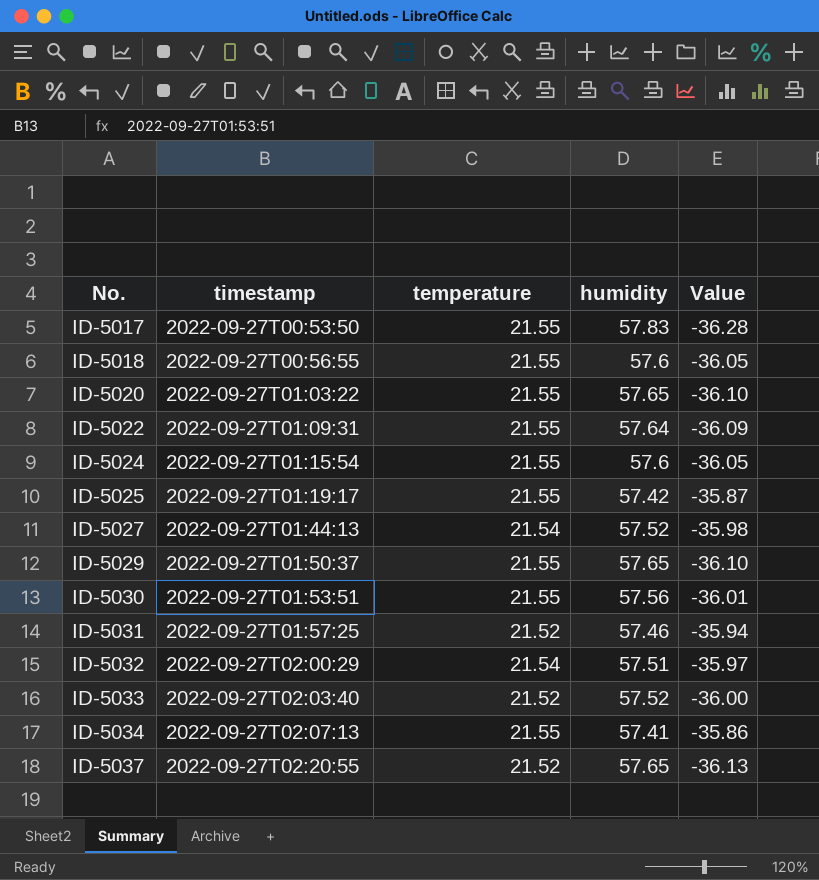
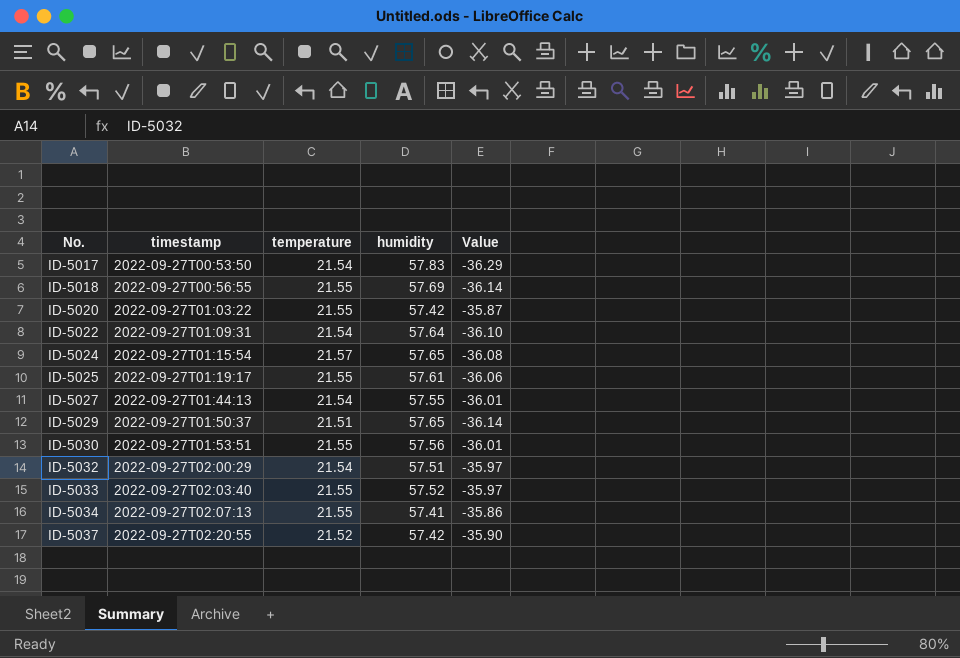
row ID-5031: 2022-09-27T01:57:25 | 21.52 | 57.46 | -35.94 -> none
ID-5017 | temperature: 21.55 -> 21.54
ID-5017 | Value: -36.28 -> -36.29
ID-5018 | humidity: 57.6 -> 57.69
ID-5018 | Value: -36.05 -> -36.14
ID-5020 | humidity: 57.65 -> 57.42
ID-5020 | Value: -36.10 -> -35.87
ID-5022 | temperature: 21.55 -> 21.54
ID-5022 | Value: -36.09 -> -36.10
ID-5024 | temperature: 21.55 -> 21.57
ID-5024 | humidity: 57.6 -> 57.65
ID-5024 | Value: -36.05 -> -36.08
ID-5025 | humidity: 57.42 -> 57.61
ID-5025 | Value: -35.87 -> -36.06
ID-5027 | humidity: 57.52 -> 57.55
ID-5027 | Value: -35.98 -> -36.01
ID-5029 | temperature: 21.55 -> 21.51
ID-5029 | Value: -36.10 -> -36.14
ID-5033 | temperature: 21.52 -> 21.55
ID-5033 | Value: -36.00 -> -35.97
ID-5037 | humidity: 57.65 -> 57.42
ID-5037 | Value: -36.13 -> -35.90

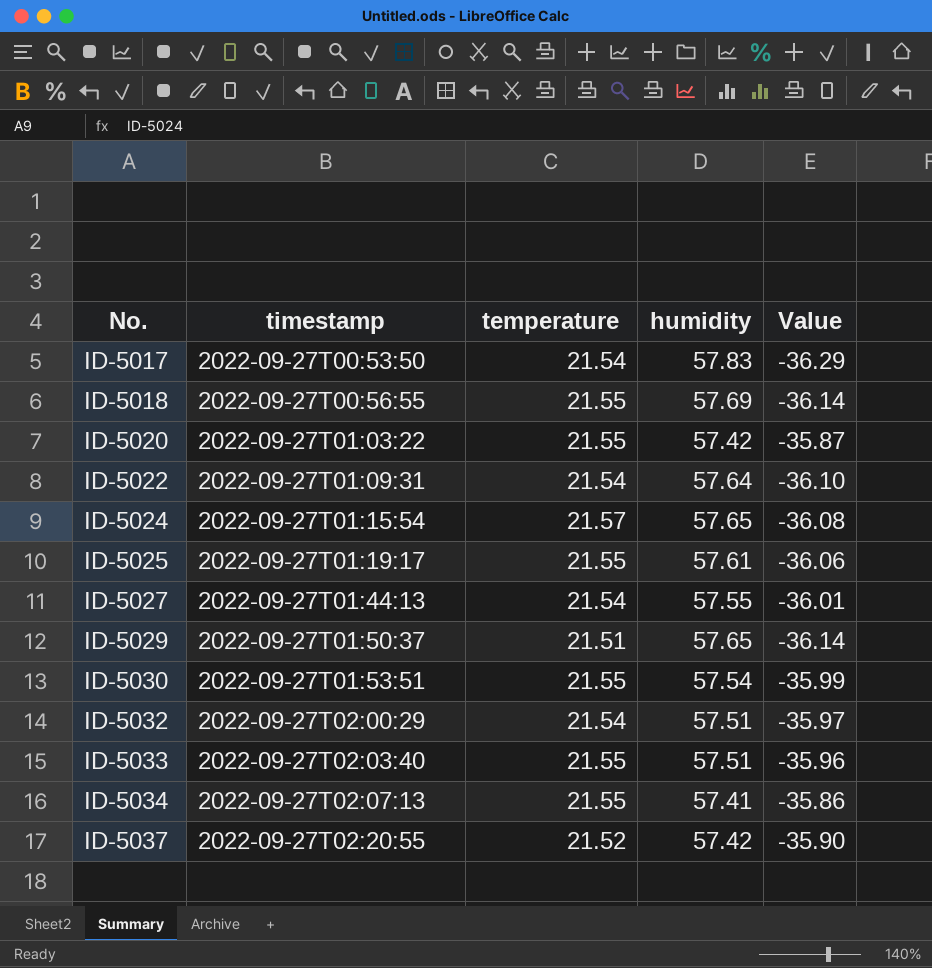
ID-5030 | humidity: 57.56 -> 57.54
ID-5030 | Value: -36.01 -> -35.99
ID-5033 | humidity: 57.52 -> 57.51
ID-5033 | Value: -35.97 -> -35.96

